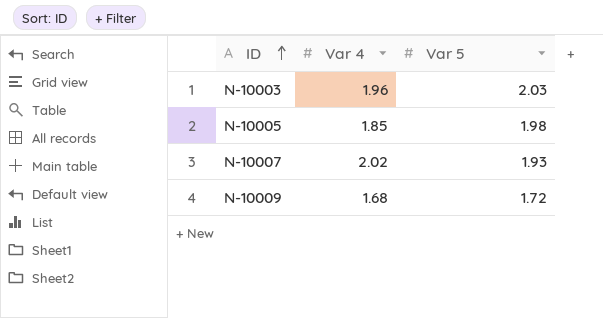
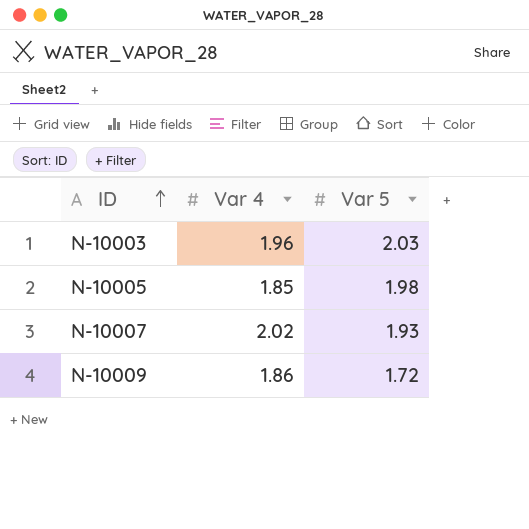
N-10009 | Var 4: 1.68 -> 1.86

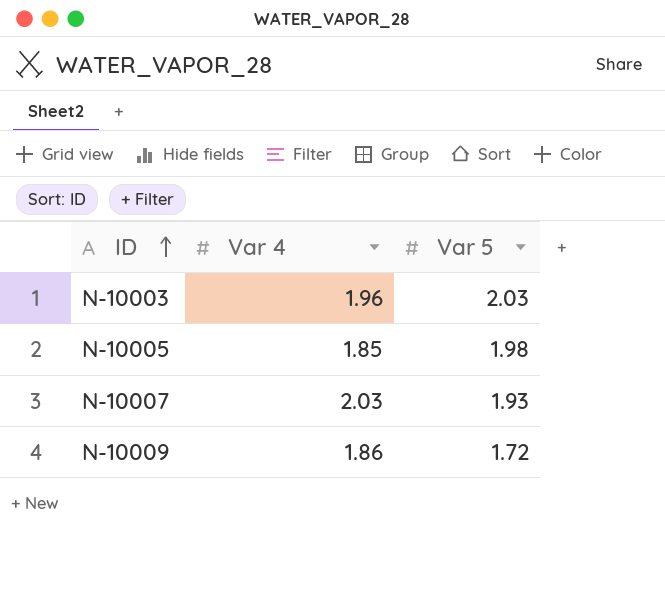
N-10007 | Var 4: 2.02 -> 2.03

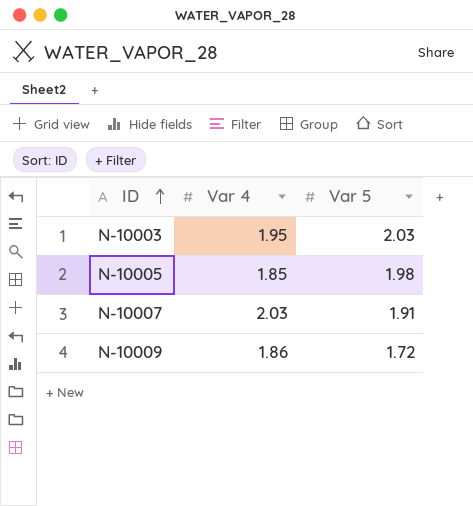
N-10003 | Var 4: 1.96 -> 1.95
N-10007 | Var 5: 1.93 -> 1.91

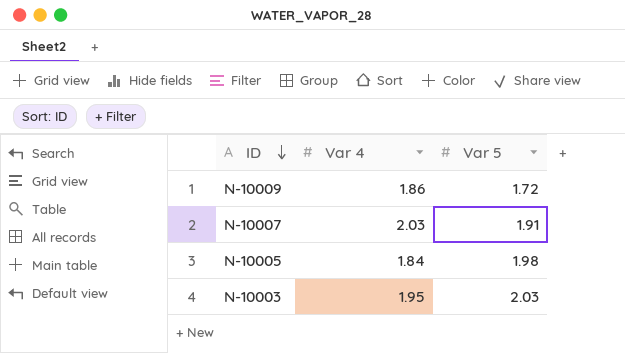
row order: ID ascending -> ID descending
N-10005 | Var 4: 1.85 -> 1.84

